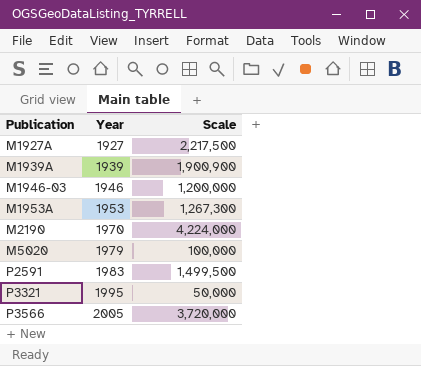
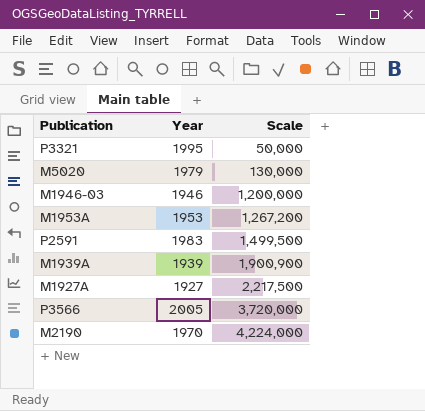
row order: Publication ascending -> Scale ascending
M5020 | Scale: 100,000 -> 130,000
M1953A | Scale: 1,267,300 -> 1,267,200

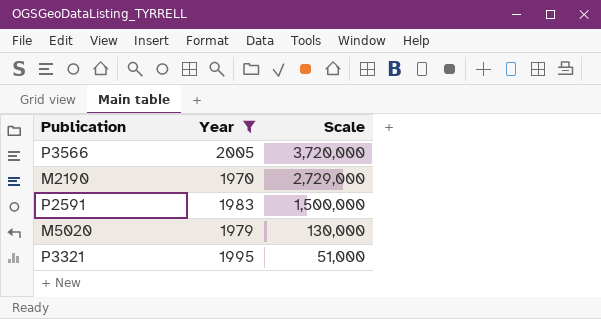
filter: none -> Year >= 1970
row order: Scale ascending -> Scale descending
M2190 | Scale: 4,224,000 -> 2,729,000
P2591 | Scale: 1,499,500 -> 1,500,000
P3321 | Scale: 50,000 -> 51,000

